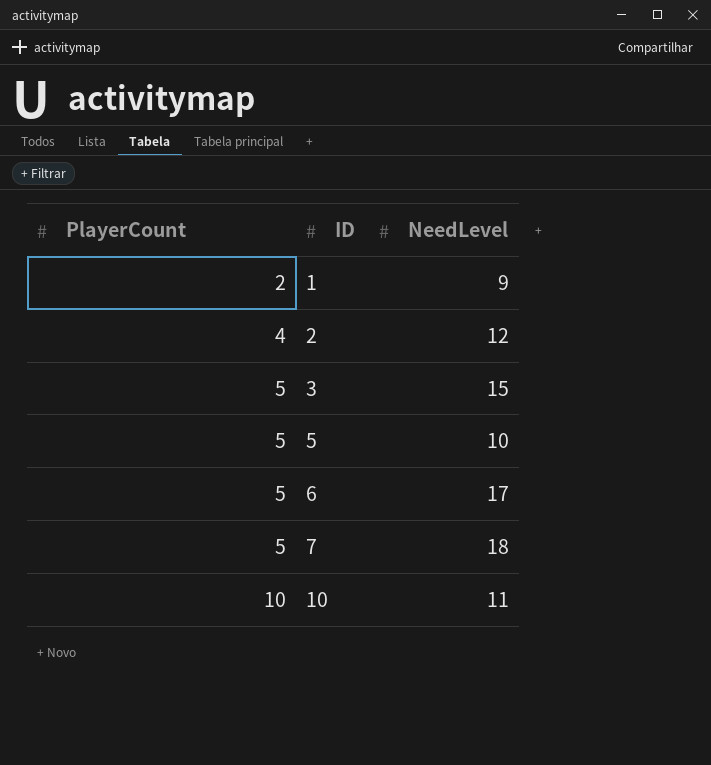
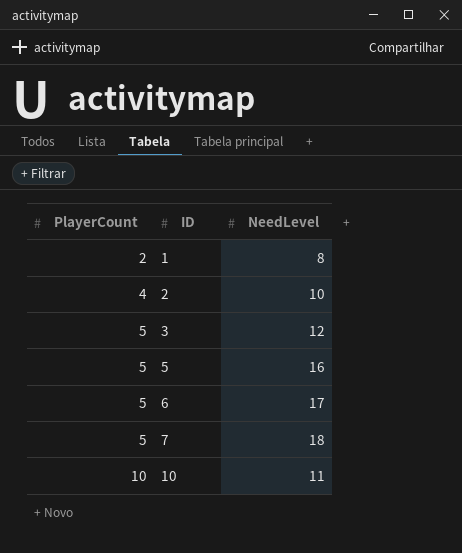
1 | NeedLevel: 9 -> 8
2 | NeedLevel: 12 -> 10
3 | NeedLevel: 15 -> 12
5 | NeedLevel: 10 -> 16

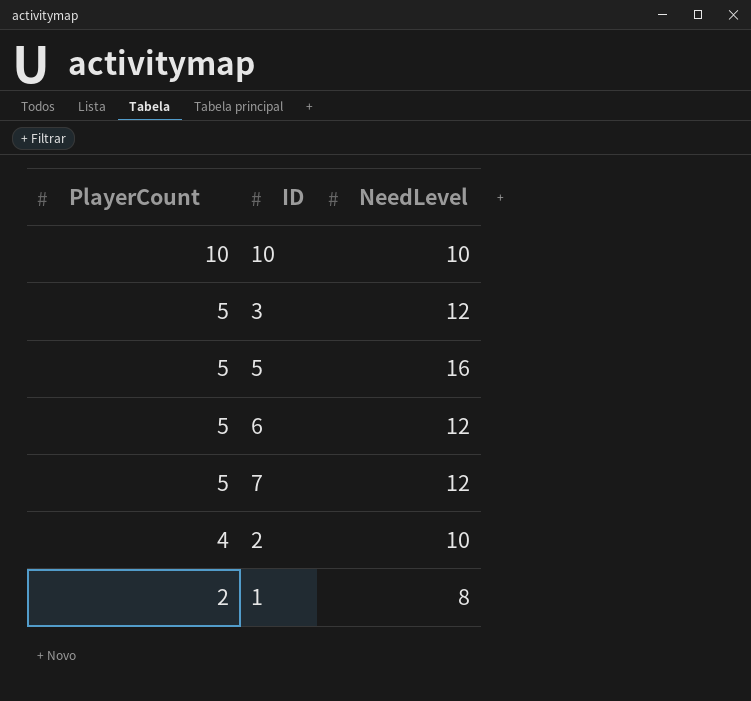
row order: PlayerCount ascending -> PlayerCount descending
10 | NeedLevel: 11 -> 10
6 | NeedLevel: 17 -> 12
7 | NeedLevel: 18 -> 12

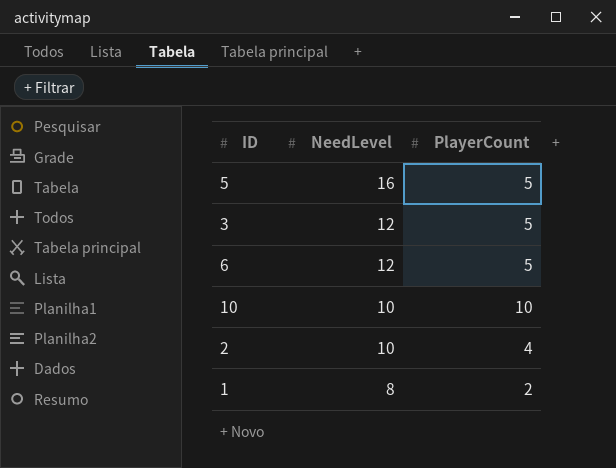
row order: PlayerCount descending -> NeedLevel descending
column PlayerCount | position: 1 -> 3
row 7: 5 | 12 -> none

